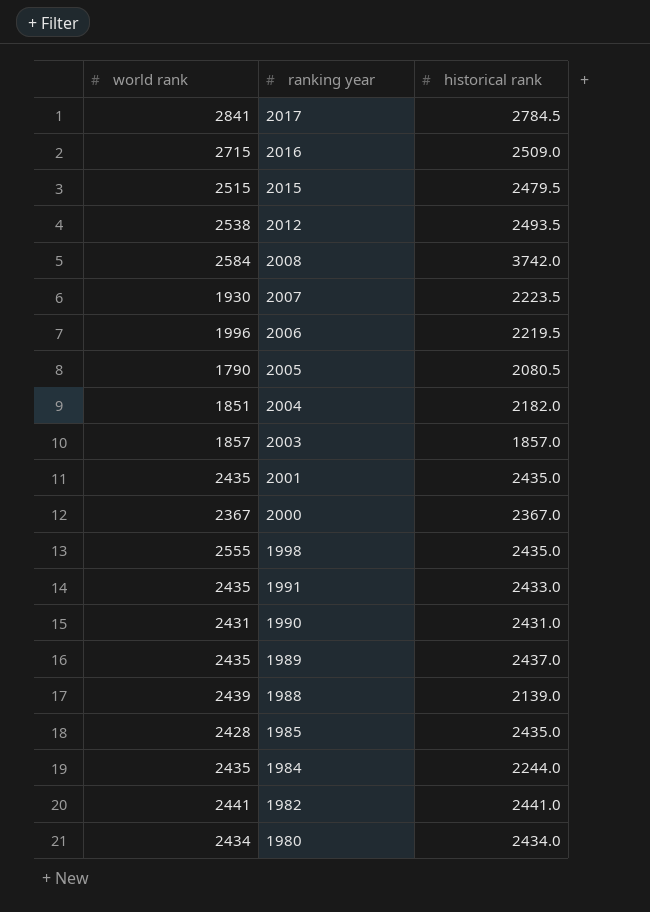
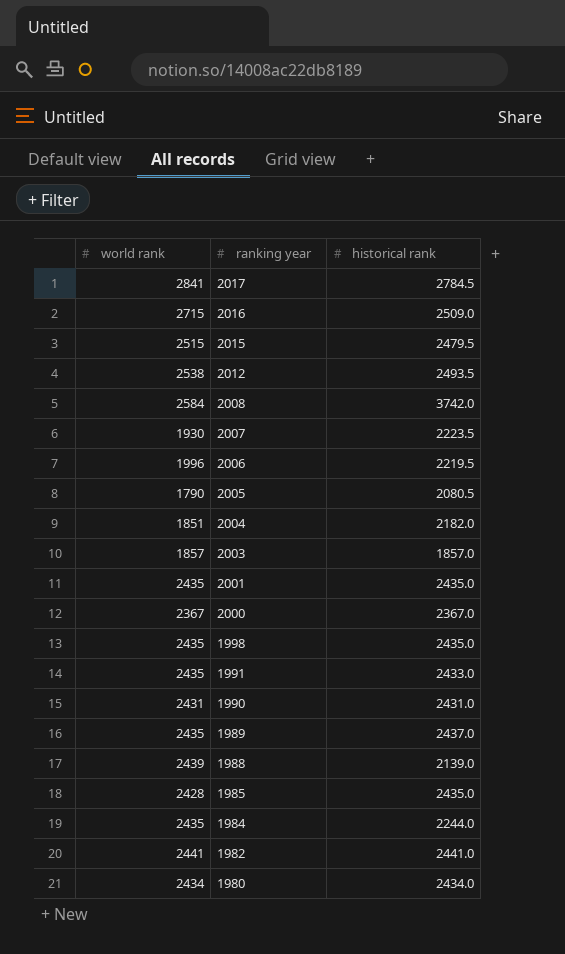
1998 | world rank: 2555 -> 2435

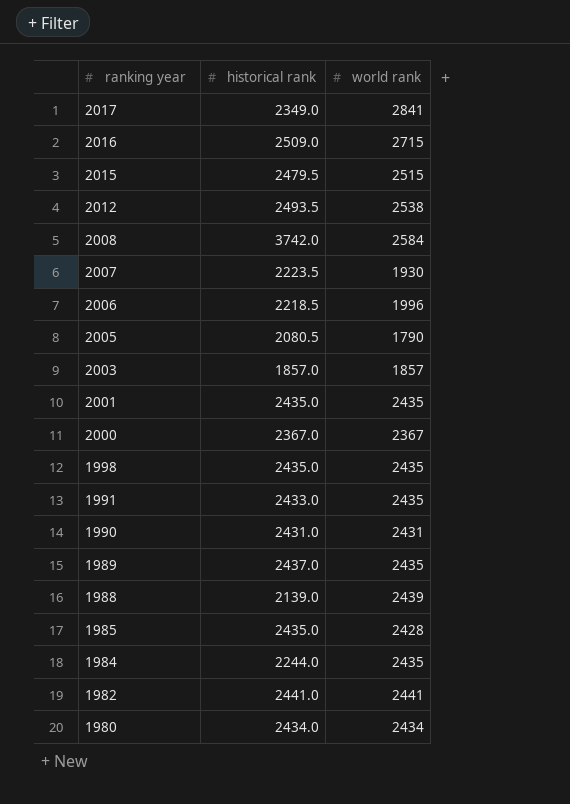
column world rank | position: 1 -> 3
row 2004: 1851 | 2182.0 -> none
2017 | historical rank: 2784.5 -> 2349.0
2006 | historical rank: 2219.5 -> 2218.5

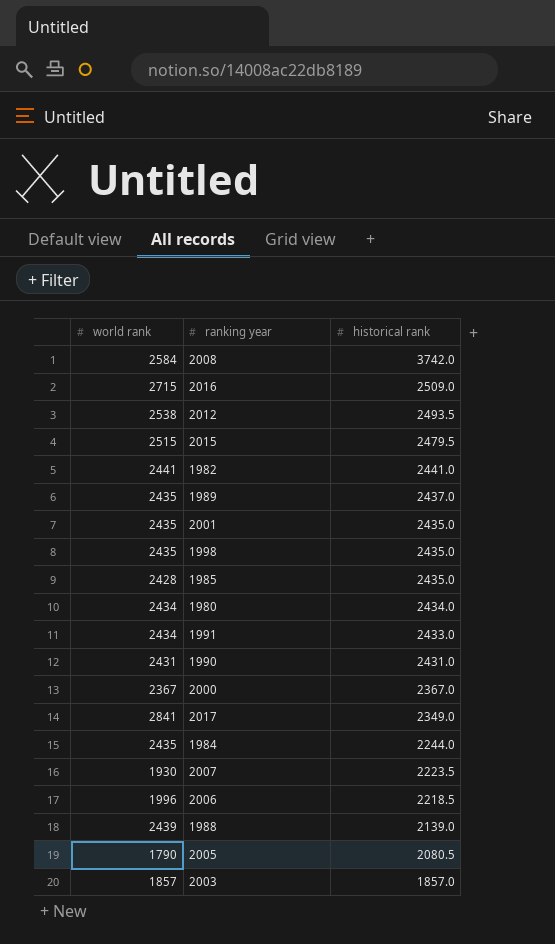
row order: ranking year descending -> historical rank descending
column world rank | position: 3 -> 1
1991 | world rank: 2435 -> 2434

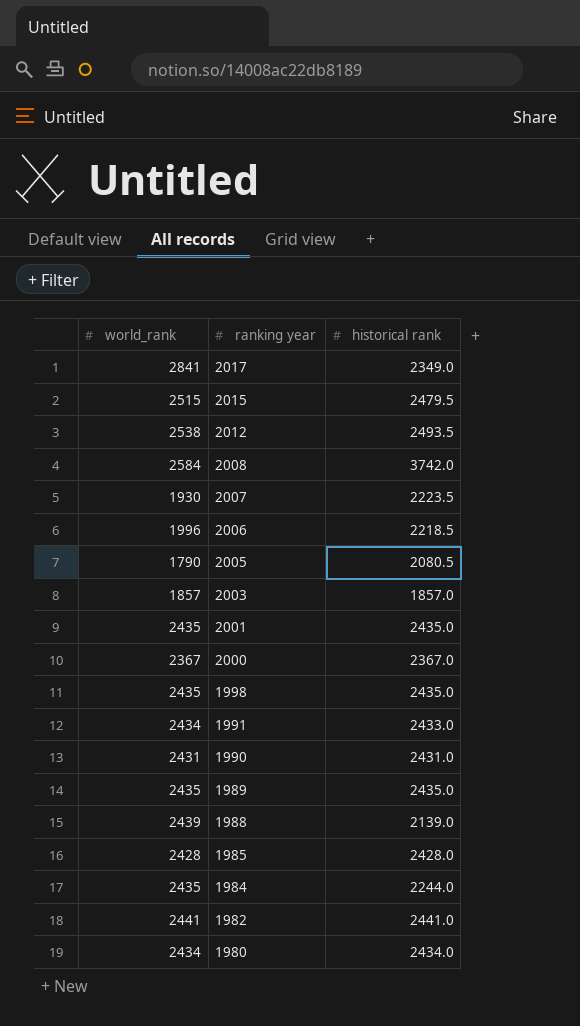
row order: historical rank descending -> ranking year descending
column name: world rank -> world_rank
row 2016: 2715 | 2509.0 -> none
1989 | historical rank: 2437.0 -> 2435.0
1985 | historical rank: 2435.0 -> 2428.0

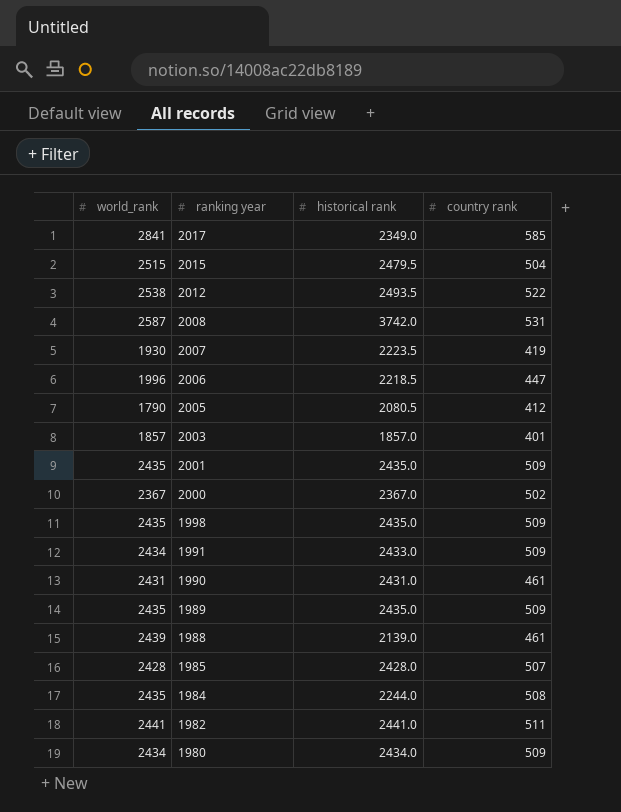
column country rank | position: none -> 4
2008 | world_rank: 2584 -> 2587

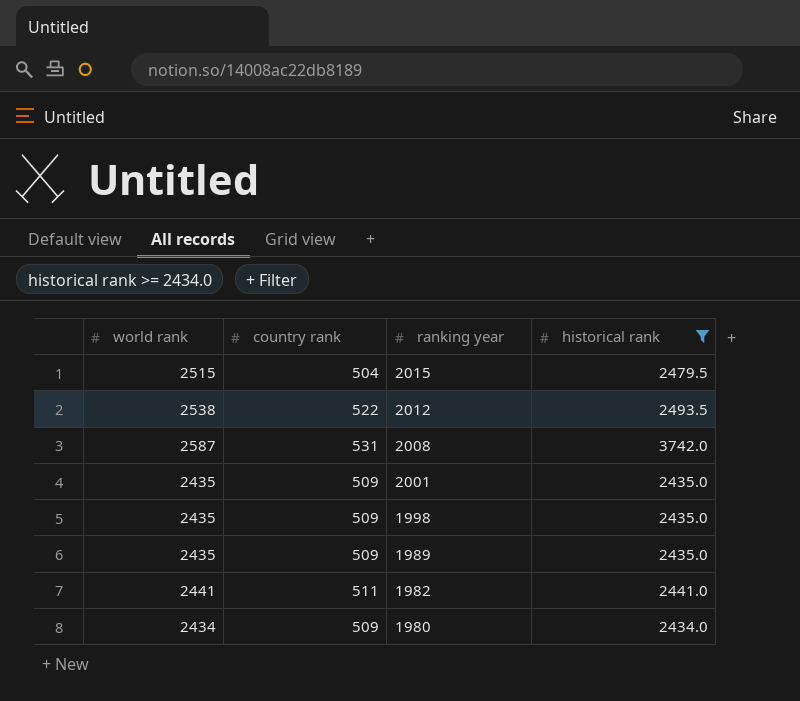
filter: none -> historical rank >= 2434.0
column name: world_rank -> world rank
column country rank | position: 4 -> 2

